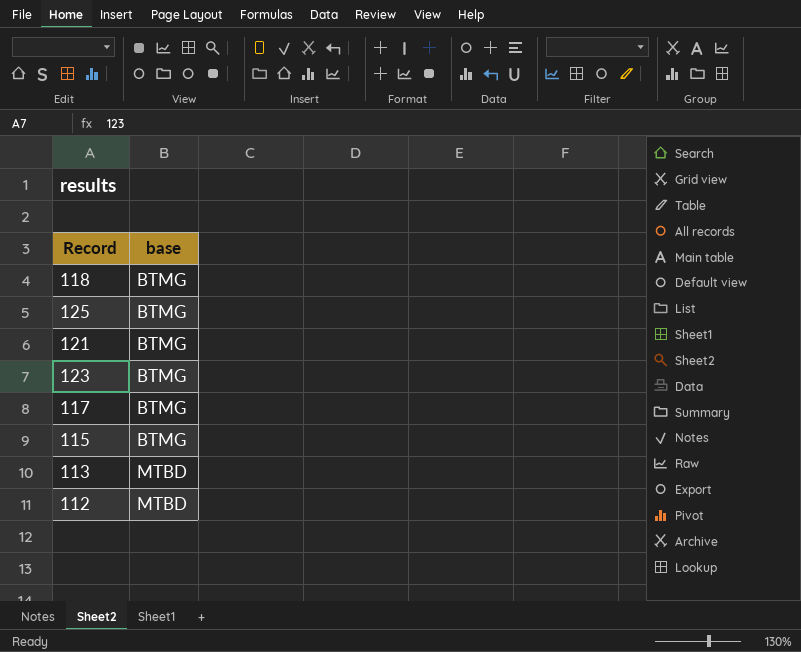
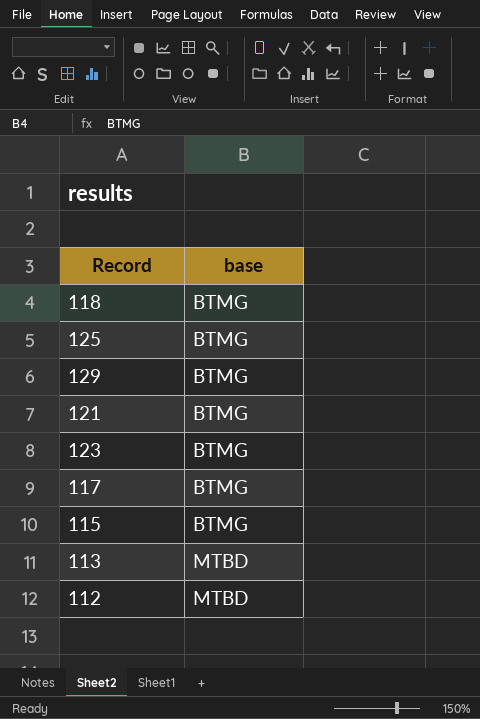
row 129: none -> BTMG

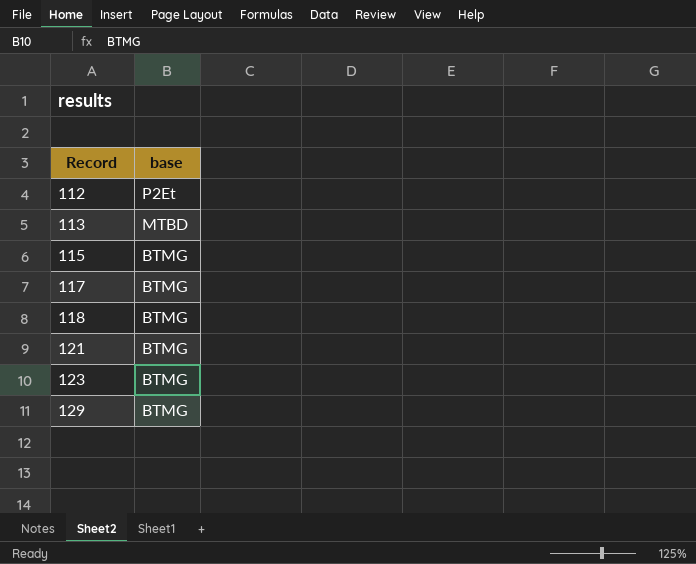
row order: base ascending -> Record ascending
row 125: BTMG -> none
112 | base: MTBD -> P2Et

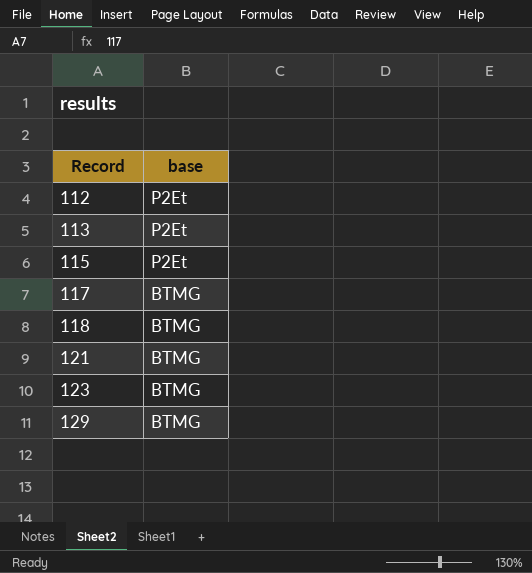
113 | base: MTBD -> P2Et
115 | base: BTMG -> P2Et

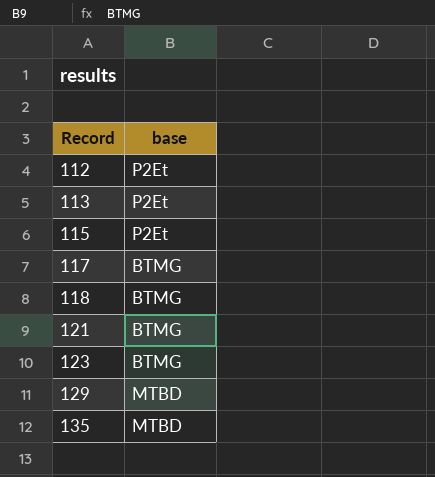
129 | base: BTMG -> MTBD
row 135: none -> MTBD

